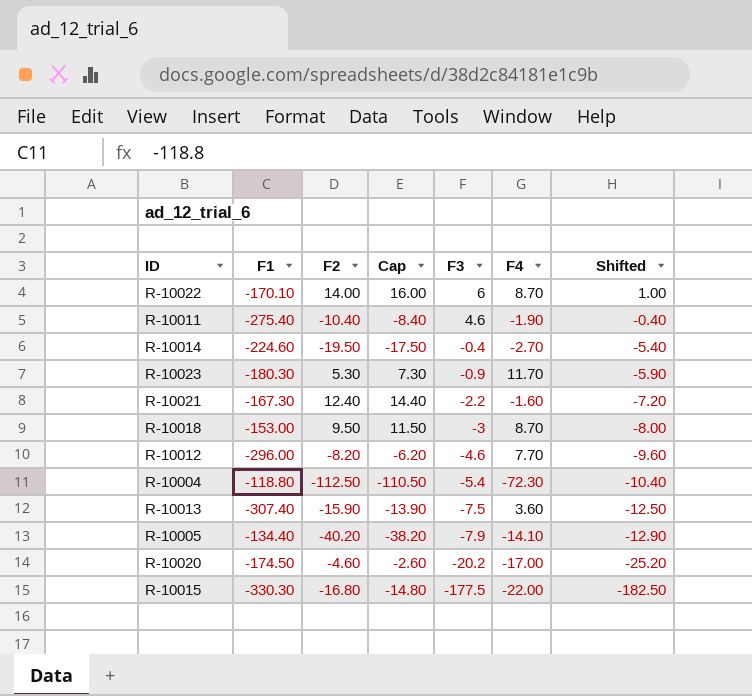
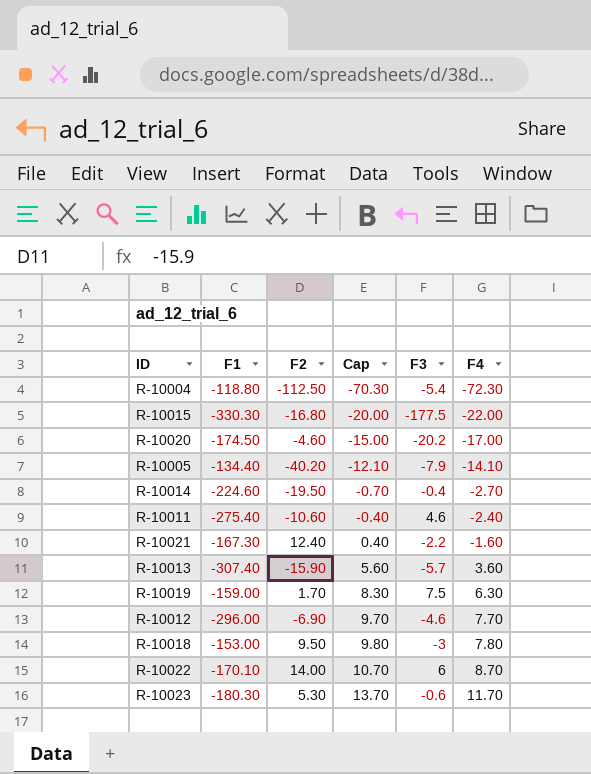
row order: F3 descending -> Cap ascending
column Shifted | formula: [F3] - 5 -> none
column Cap | formula: [F2] + 2 -> [F4] + 2
R-10011 | F2: -10.40 -> -10.60
R-10011 | F4: -1.90 -> -2.40
R-10013 | F3: -7.5 -> -5.7
row R-10019: none -> -159.00 | 1.70 | 8.30 | 7.5 | 6.30
R-10012 | F2: -8.20 -> -6.90
R-10018 | F4: 8.70 -> 7.80
R-10023 | F3: -0.9 -> -0.6

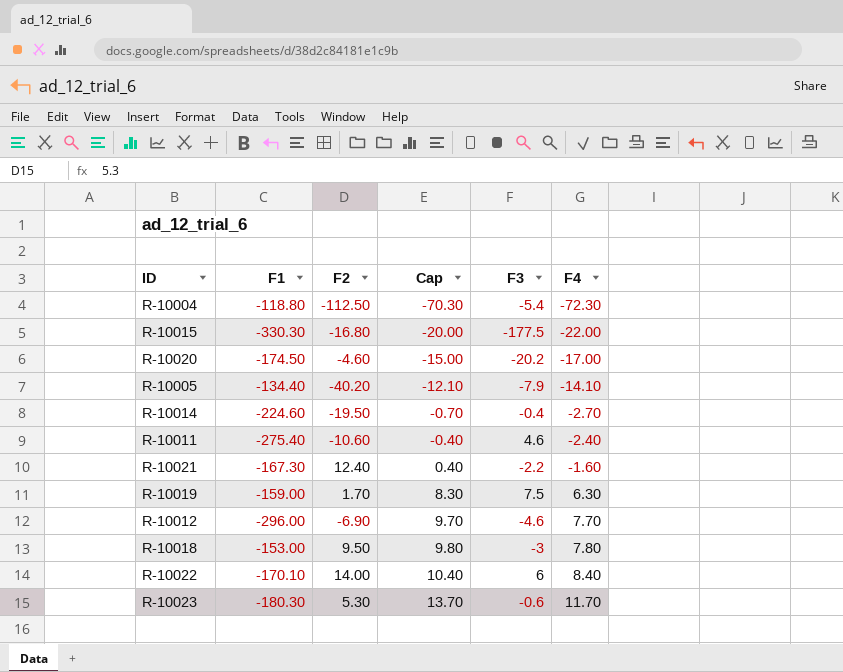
row R-10013: -307.40 | -15.90 | 5.60 | -5.7 | 3.60 -> none
R-10022 | Cap: 10.70 -> 10.40
R-10022 | F4: 8.70 -> 8.40

